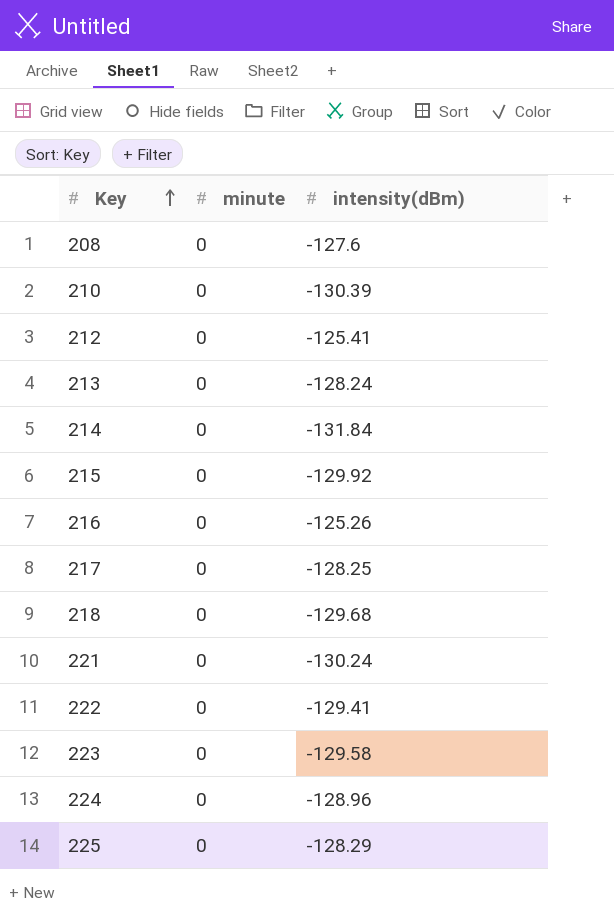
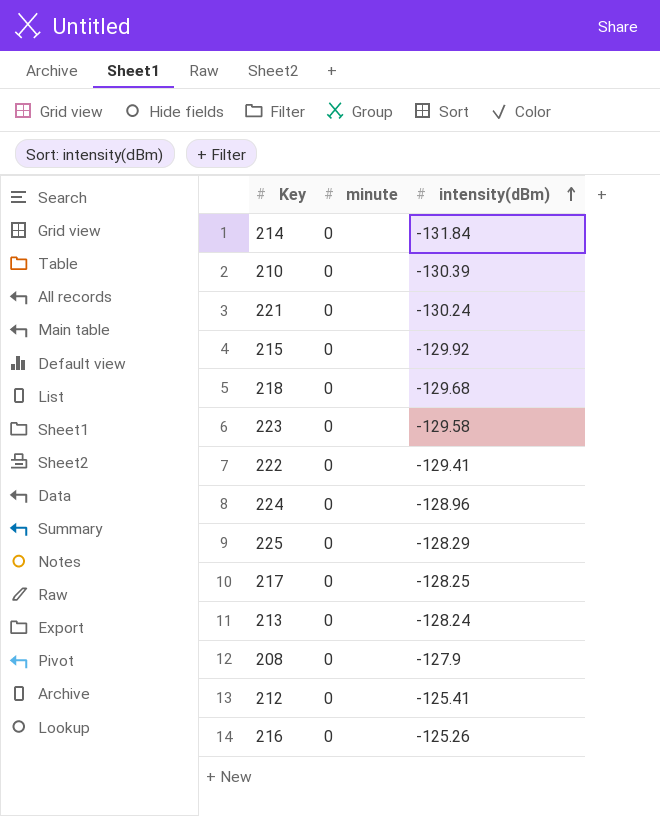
row order: Key ascending -> intensity(dBm) ascending
208 | intensity(dBm): -127.6 -> -127.9

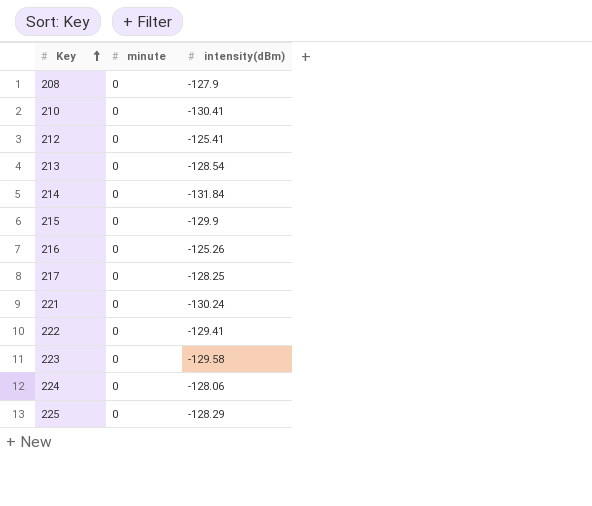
row order: intensity(dBm) ascending -> Key ascending
row 218: 0 | -129.68 -> none
210 | intensity(dBm): -130.39 -> -130.41
213 | intensity(dBm): -128.24 -> -128.54
215 | intensity(dBm): -129.92 -> -129.9
224 | intensity(dBm): -128.96 -> -128.06

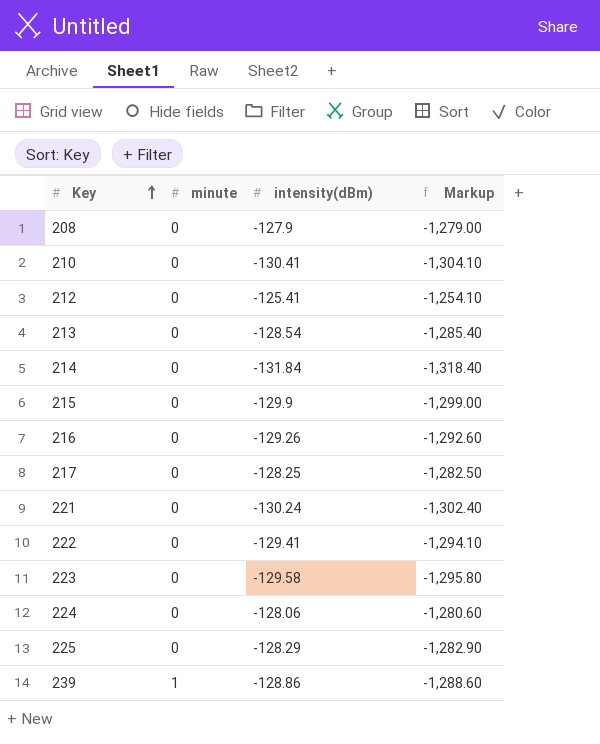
column Markup | formula: none -> [intensity(dBm)] * 10
216 | intensity(dBm): -125.26 -> -129.26
row 239: none -> 1 | -128.86 | -1,288.60

